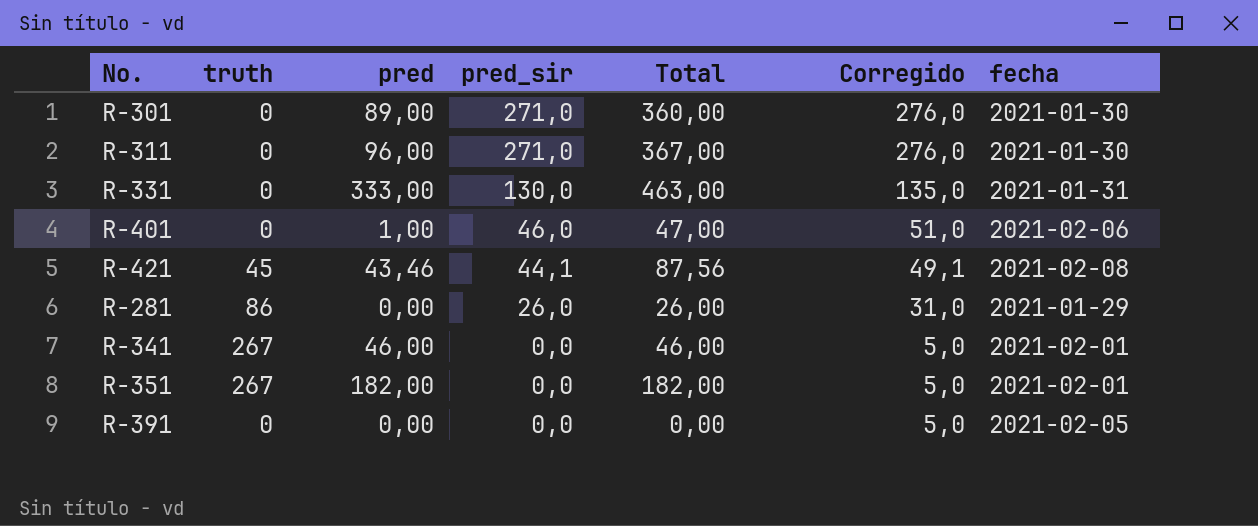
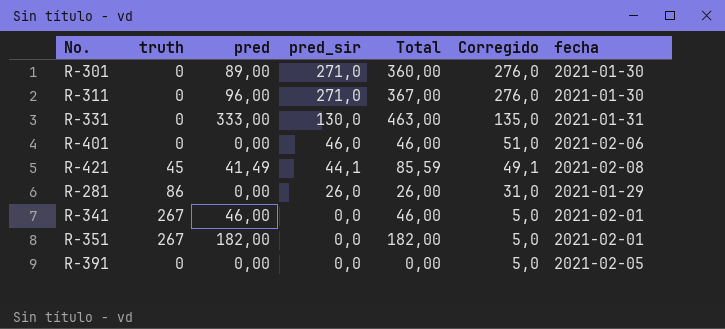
R-401 | pred: 1,00 -> 0,00
R-401 | Total: 47,00 -> 46,00
R-421 | pred: 43,46 -> 41,49
R-421 | Total: 87,56 -> 85,59

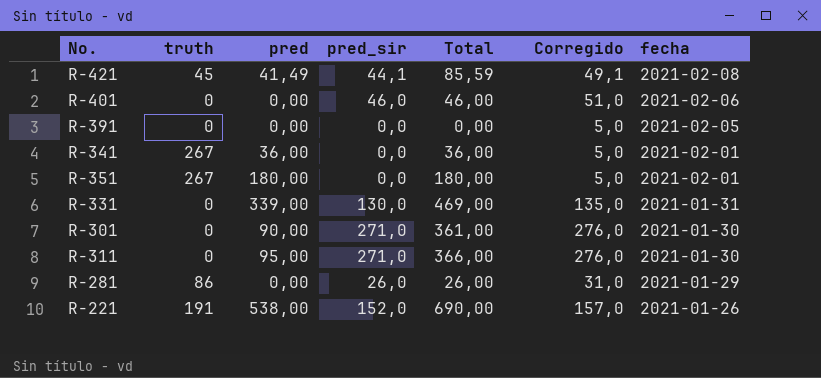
row order: pred_sir descending -> fecha descending
R-341 | pred: 46,00 -> 36,00
R-341 | Total: 46,00 -> 36,00
R-351 | pred: 182,00 -> 180,00
R-351 | Total: 182,00 -> 180,00
R-331 | pred: 333,00 -> 339,00
R-331 | Total: 463,00 -> 469,00
R-301 | pred: 89,00 -> 90,00
R-301 | Total: 360,00 -> 361,00
R-311 | pred: 96,00 -> 95,00
R-311 | Total: 367,00 -> 366,00
row R-221: none -> 191 | 538,00 | 152,0 | 690,00 | 157,0 | 2021-01-26

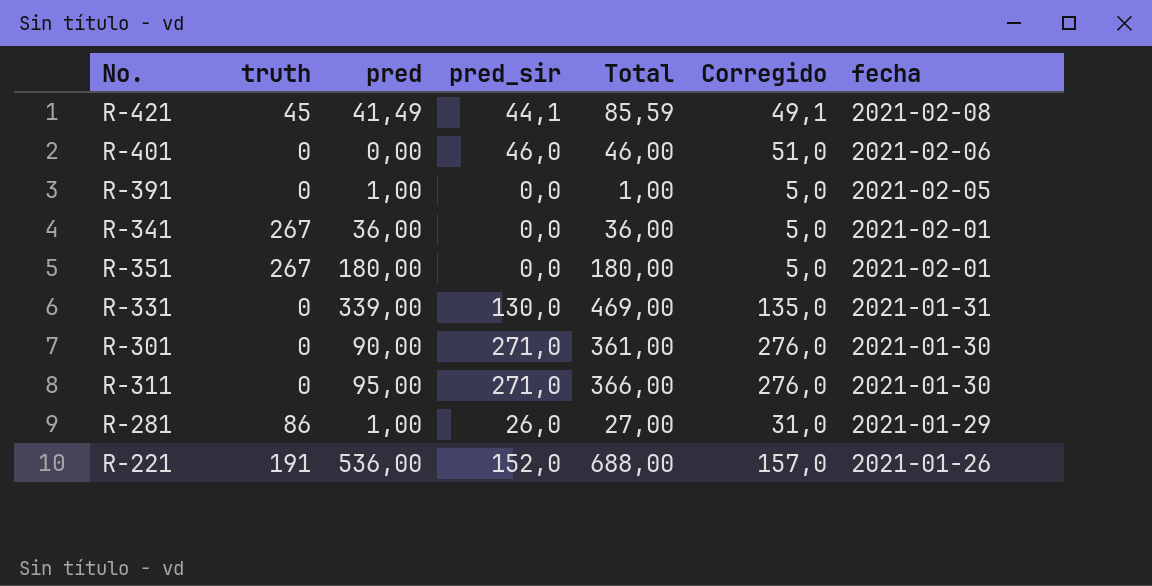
R-391 | pred: 0,00 -> 1,00
R-391 | Total: 0,00 -> 1,00
R-281 | pred: 0,00 -> 1,00
R-281 | Total: 26,00 -> 27,00
R-221 | pred: 538,00 -> 536,00
R-221 | Total: 690,00 -> 688,00

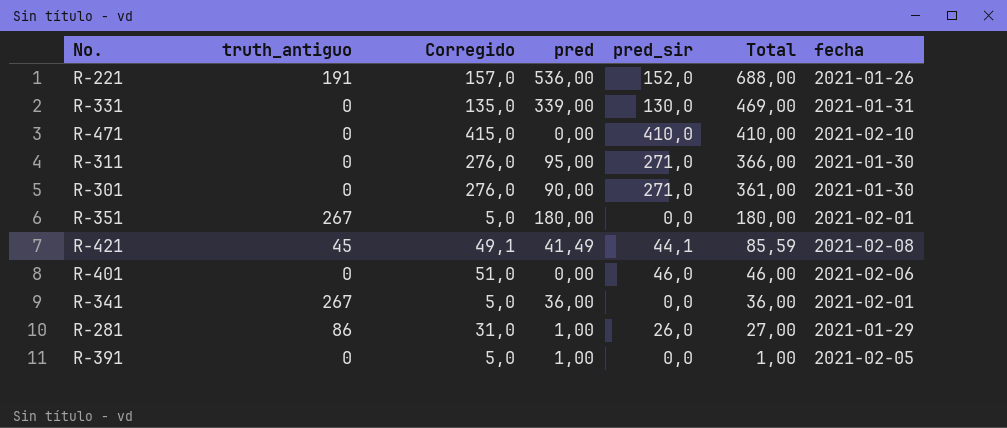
row order: fecha descending -> Total descending
column name: truth -> truth_antiguo
column Corregido | position: 6 -> 3
row R-471: none -> 0 | 415,0 | 0,00 | 410,0 | 410,00 | 2021-02-10

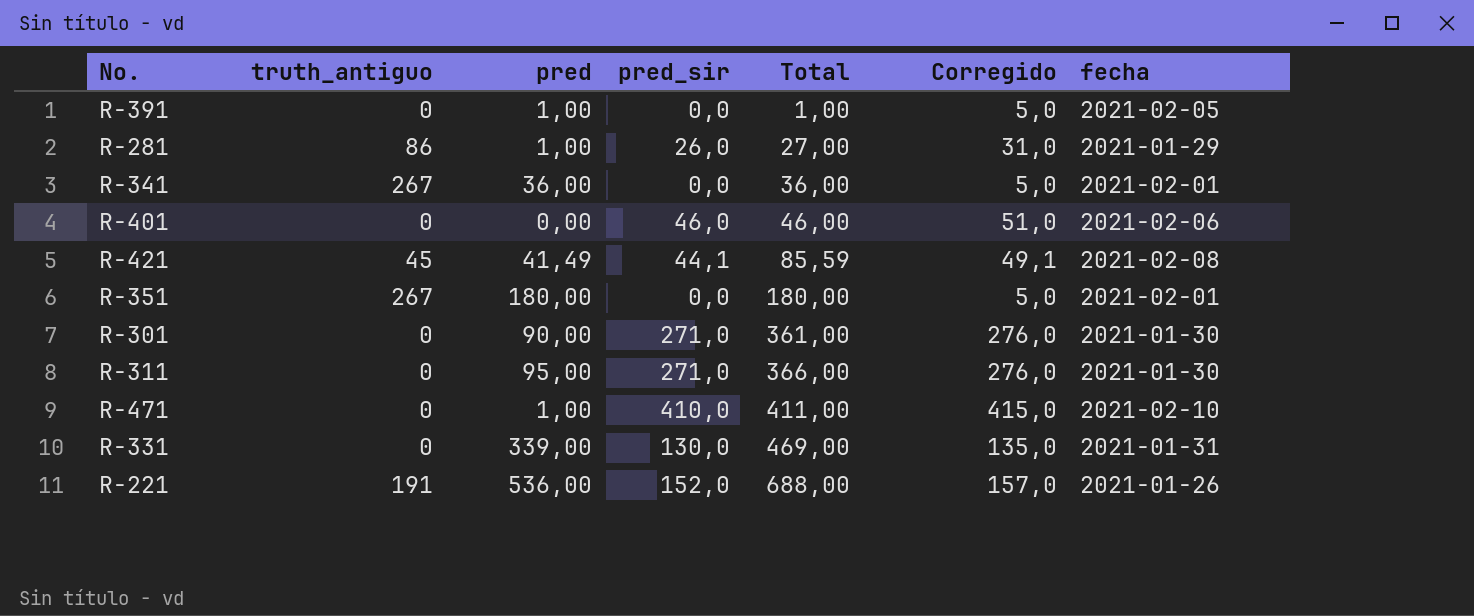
row order: Total descending -> Total ascending
column Corregido | position: 3 -> 6
R-471 | pred: 0,00 -> 1,00
R-471 | Total: 410,00 -> 411,00

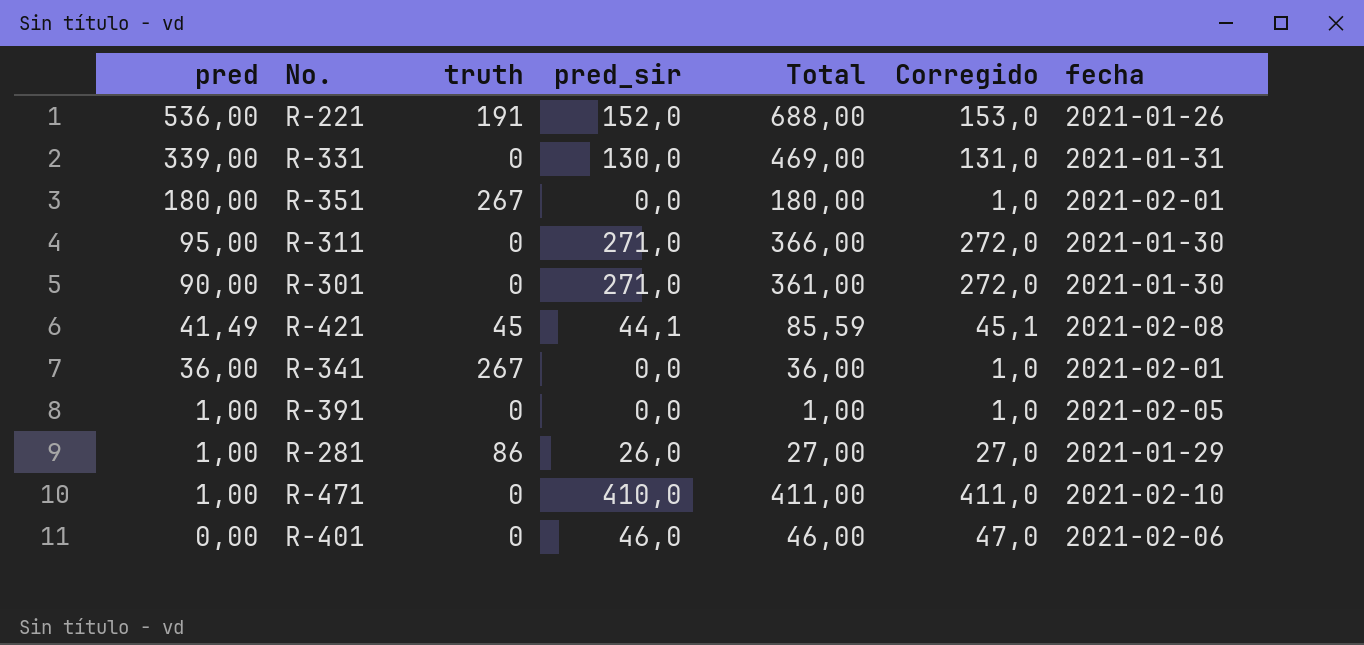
row order: Total ascending -> pred descending
column pred | position: 3 -> 1
column name: truth_antiguo -> truth
column Corregido | formula: [pred_sir] + 5 -> [pred_sir] + 1

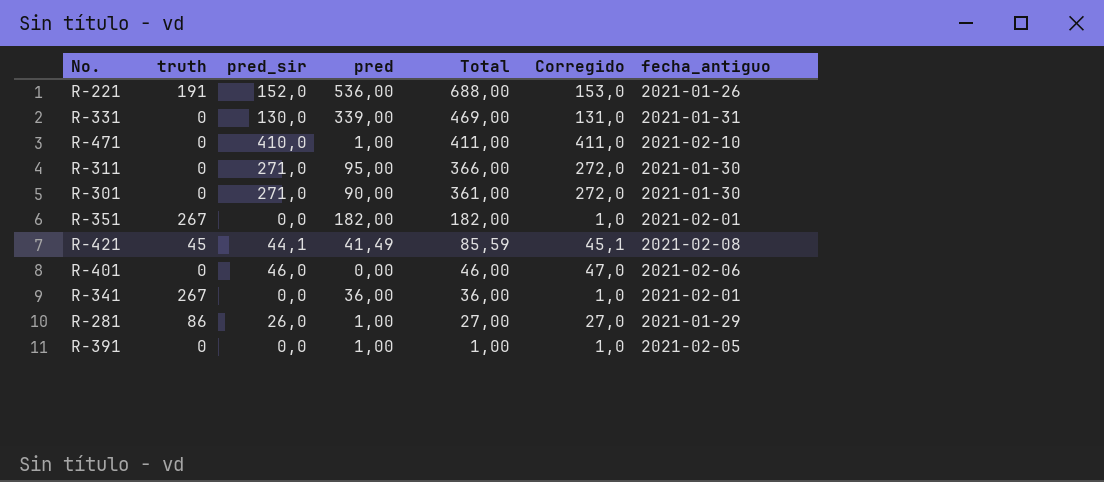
row order: pred descending -> Total descending
column pred | position: 1 -> 4
column name: fecha -> fecha_antiguo
R-351 | pred: 180,00 -> 182,00
R-351 | Total: 180,00 -> 182,00

